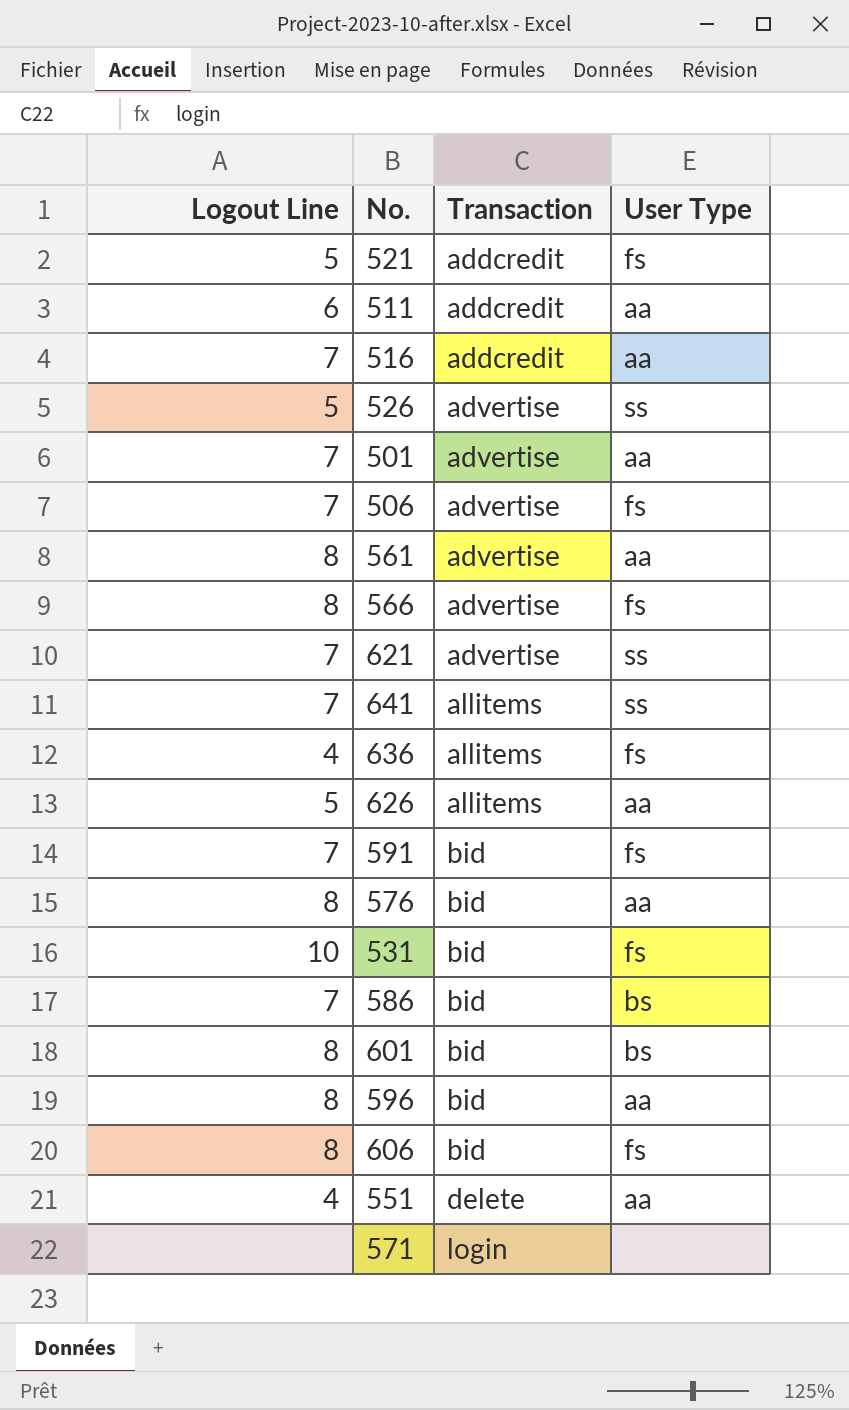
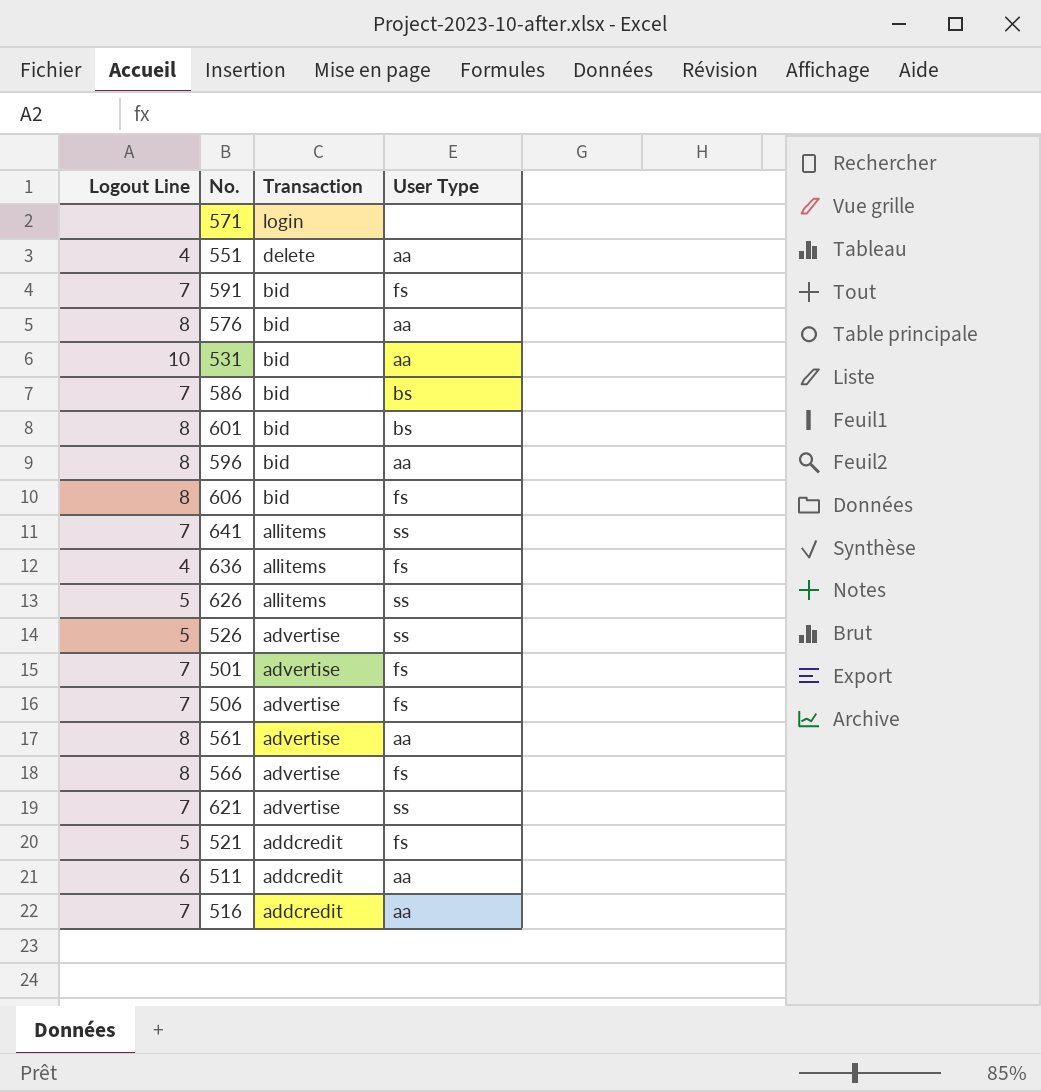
row order: Transaction ascending -> Transaction descending
531 | User Type: fs -> aa
626 | User Type: aa -> ss
501 | User Type: aa -> fs

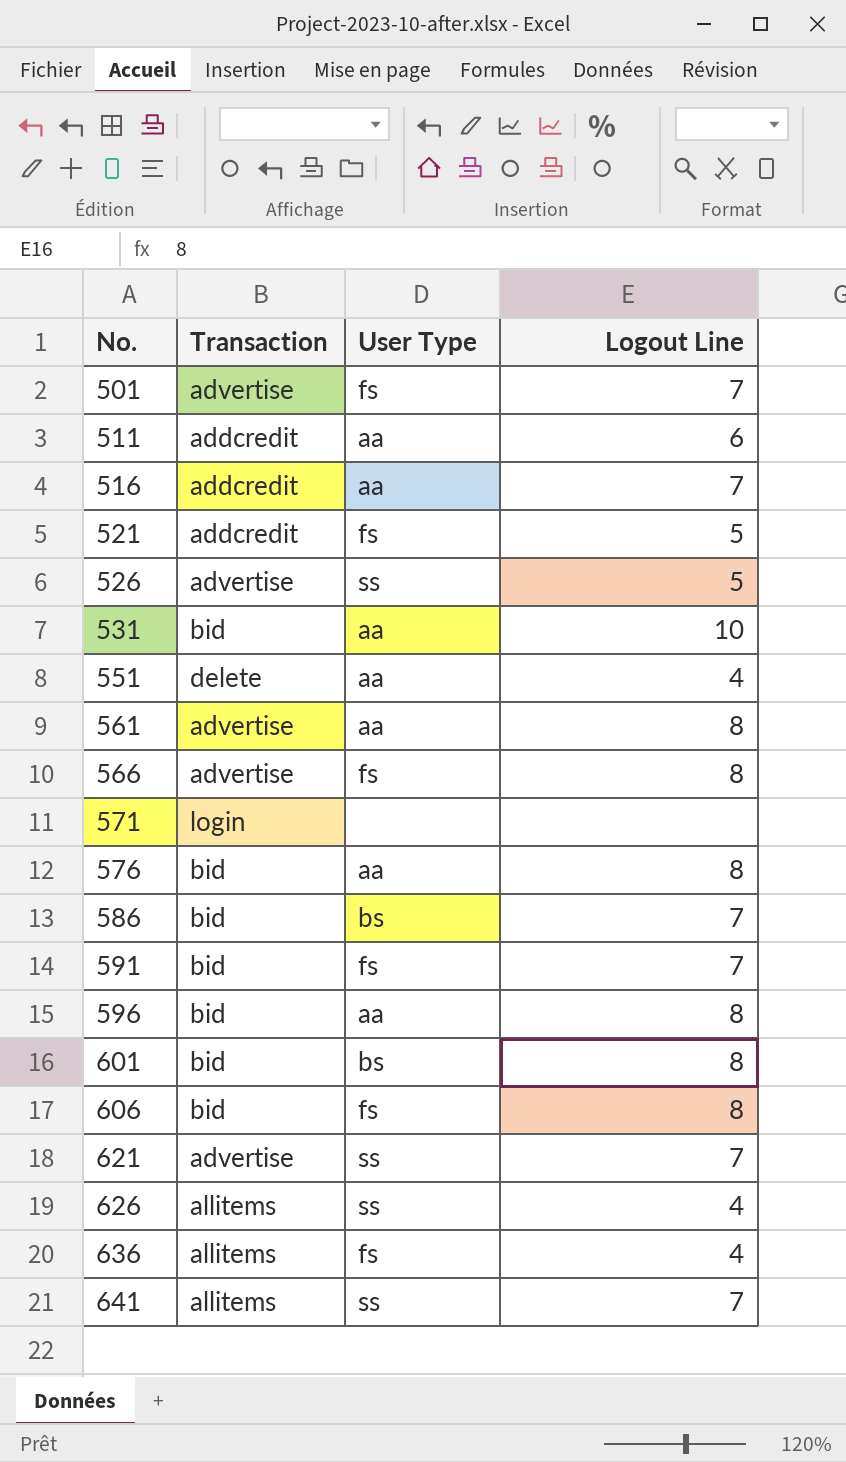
row order: Transaction descending -> No. ascending
column Logout Line | position: 1 -> 4
row 506: 7 | advertise | fs -> none
626 | Logout Line: 5 -> 4

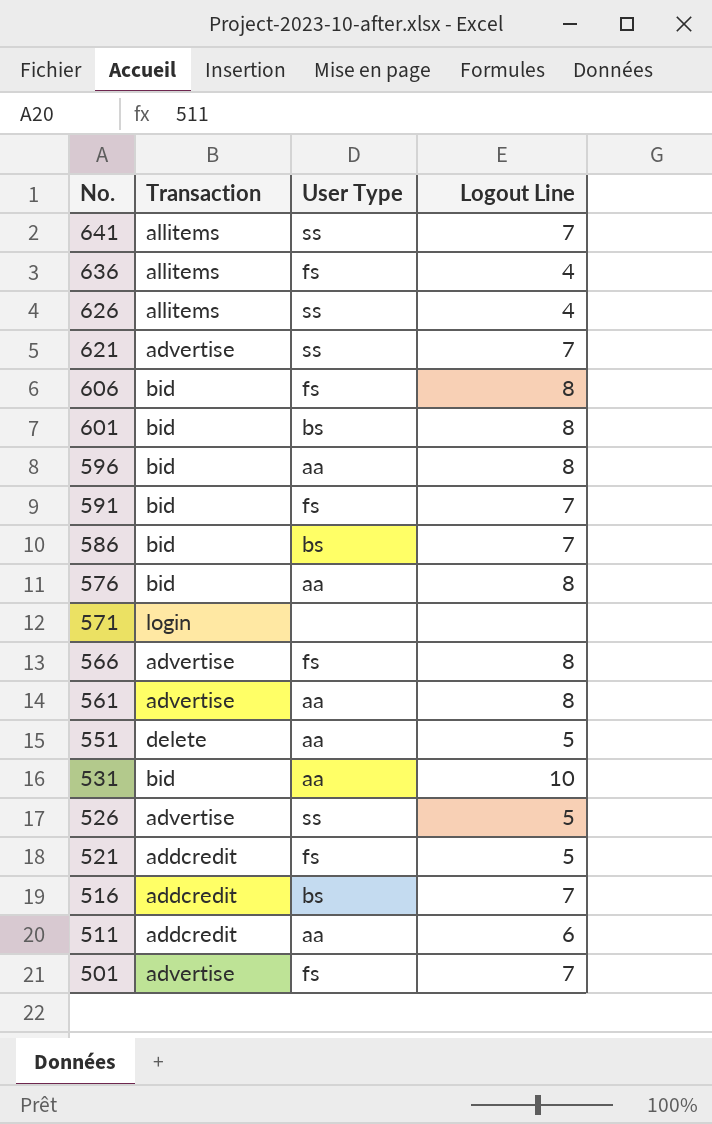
row order: No. ascending -> No. descending
551 | Logout Line: 4 -> 5
516 | User Type: aa -> bs

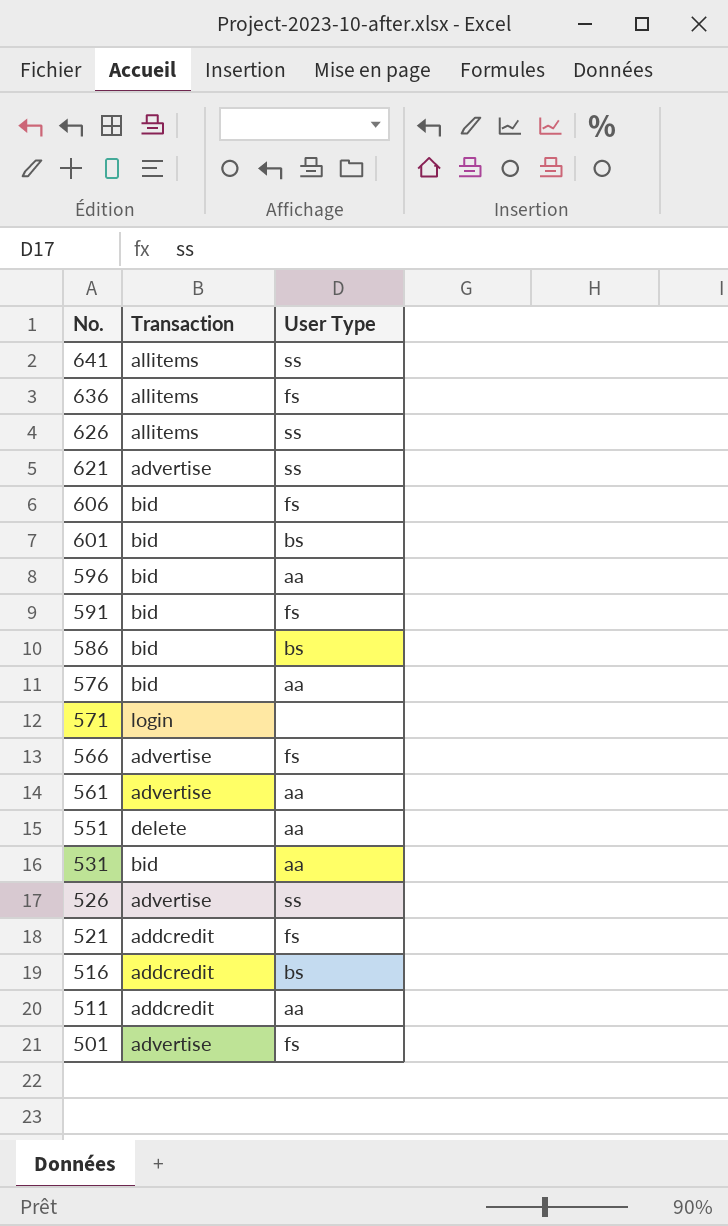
column Logout Line | position: 4 -> none

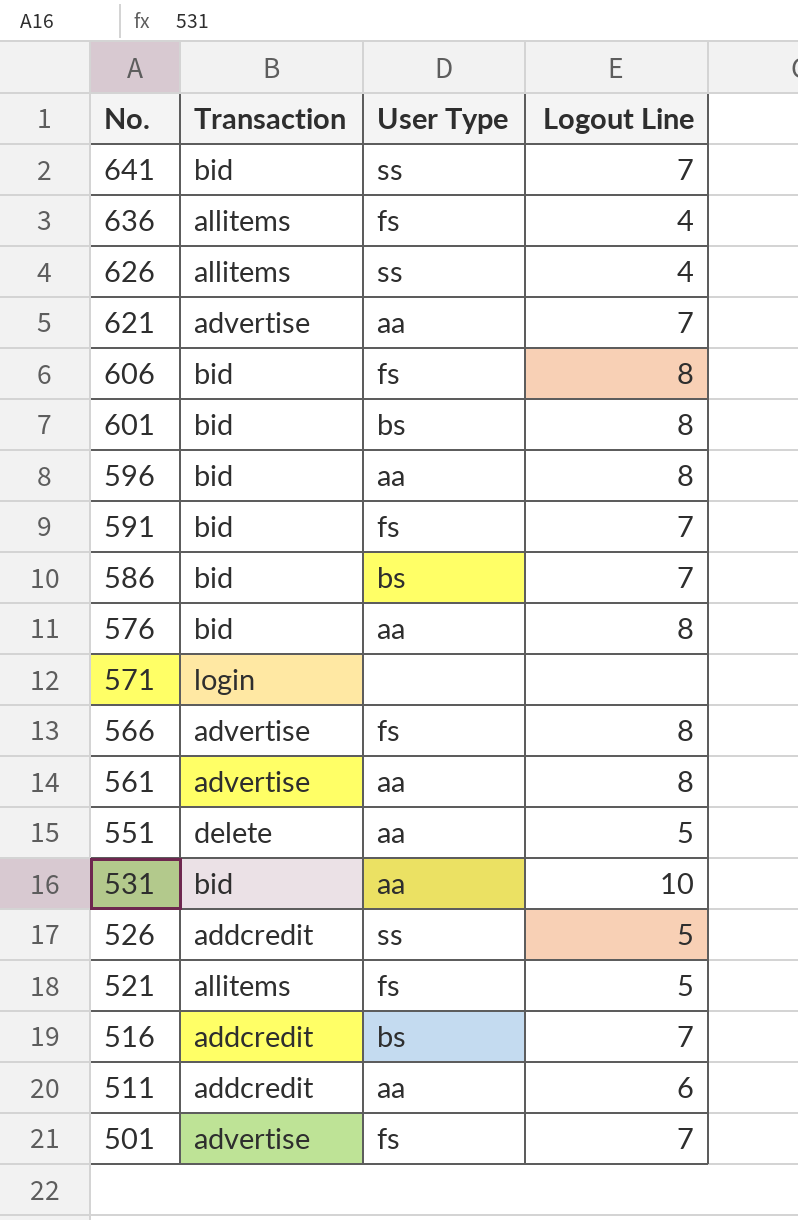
column Logout Line | position: none -> 4
641 | Transaction: allitems -> bid
621 | User Type: ss -> aa
526 | Transaction: advertise -> addcredit
521 | Transaction: addcredit -> allitems

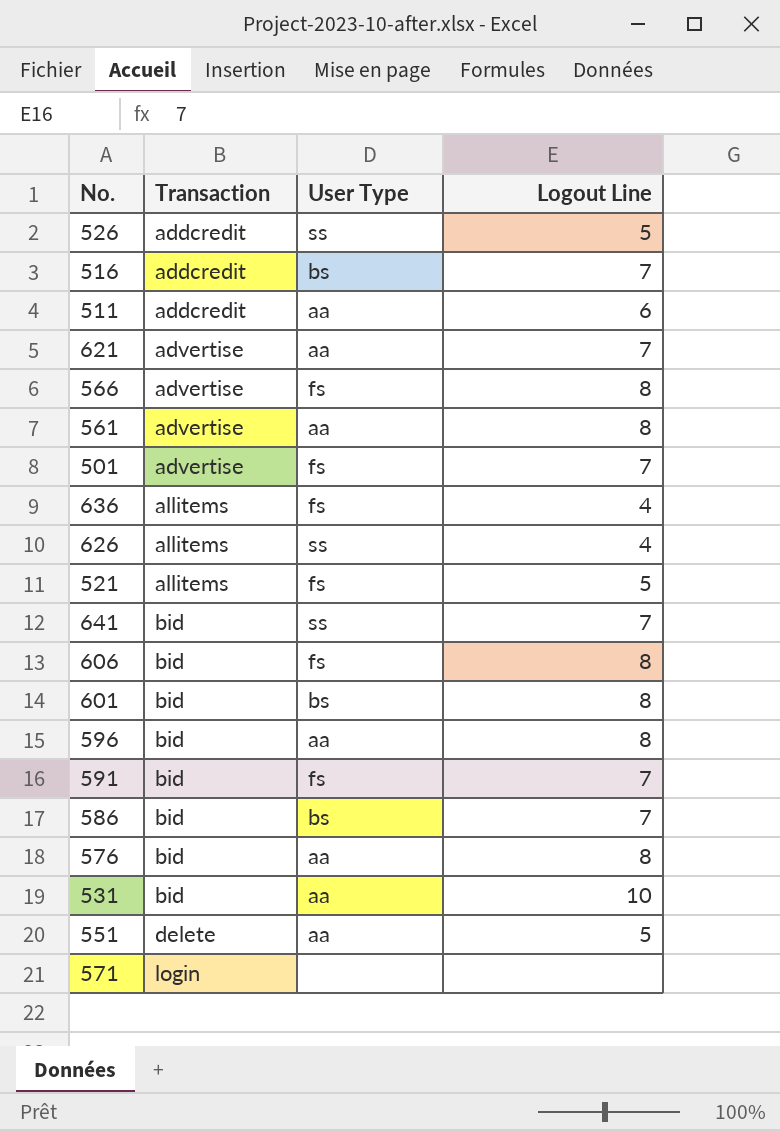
row order: No. descending -> Transaction ascending

